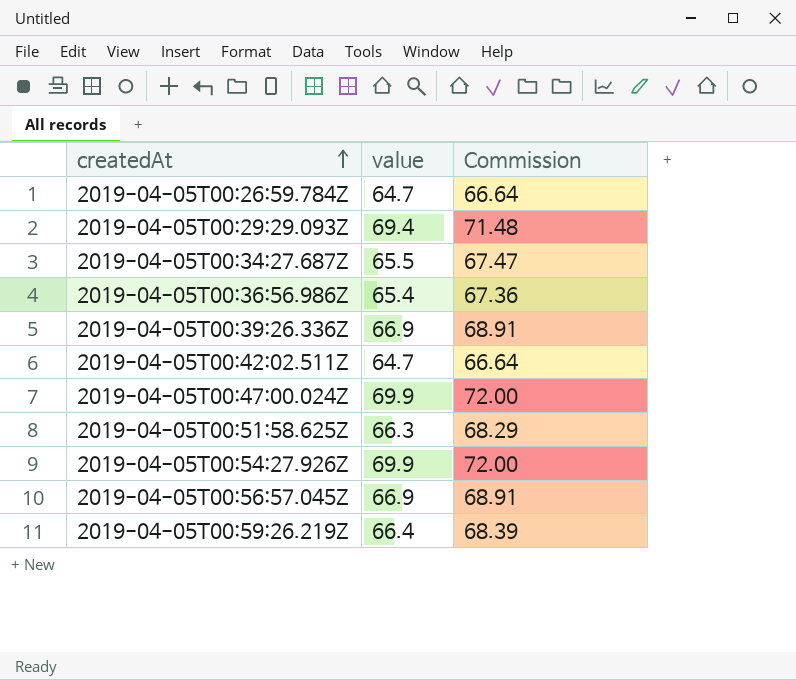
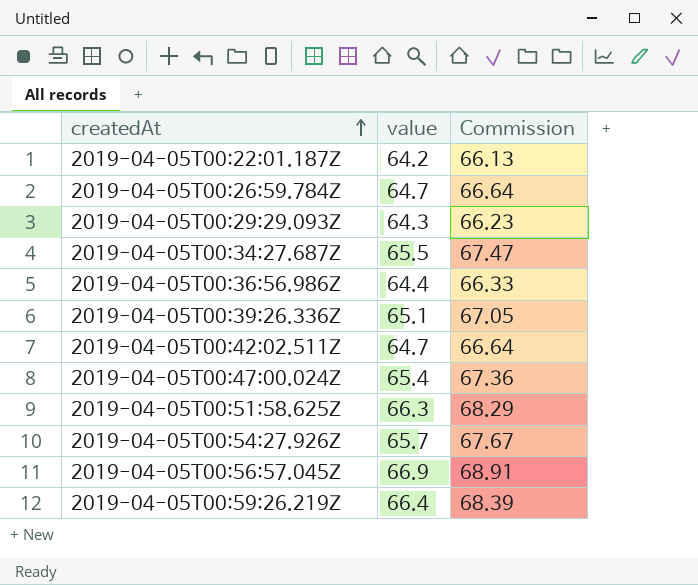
row 2019-04-05T00:22:01.187Z: none -> 64.2 | 66.13
2019-04-05T00:29:29.093Z | value: 69.4 -> 64.3
2019-04-05T00:29:29.093Z | Commission: 71.48 -> 66.23
2019-04-05T00:36:56.986Z | value: 65.4 -> 64.4
2019-04-05T00:36:56.986Z | Commission: 67.36 -> 66.33
2019-04-05T00:39:26.336Z | value: 66.9 -> 65.1
2019-04-05T00:39:26.336Z | Commission: 68.91 -> 67.05
2019-04-05T00:47:00.024Z | value: 69.9 -> 65.4
2019-04-05T00:47:00.024Z | Commission: 72.00 -> 67.36
2019-04-05T00:54:27.926Z | value: 69.9 -> 65.7
2019-04-05T00:54:27.926Z | Commission: 72.00 -> 67.67

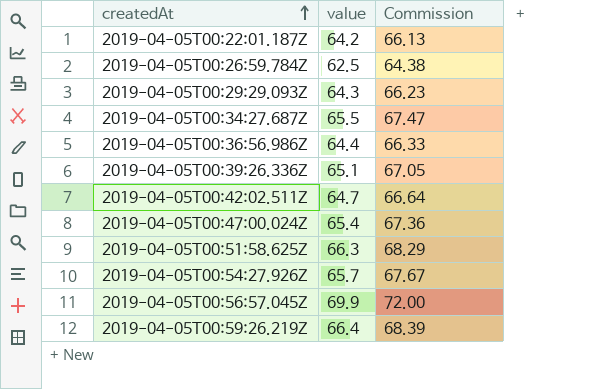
2019-04-05T00:26:59.784Z | value: 64.7 -> 62.5
2019-04-05T00:26:59.784Z | Commission: 66.64 -> 64.38
2019-04-05T00:56:57.045Z | value: 66.9 -> 69.9
2019-04-05T00:56:57.045Z | Commission: 68.91 -> 72.00

